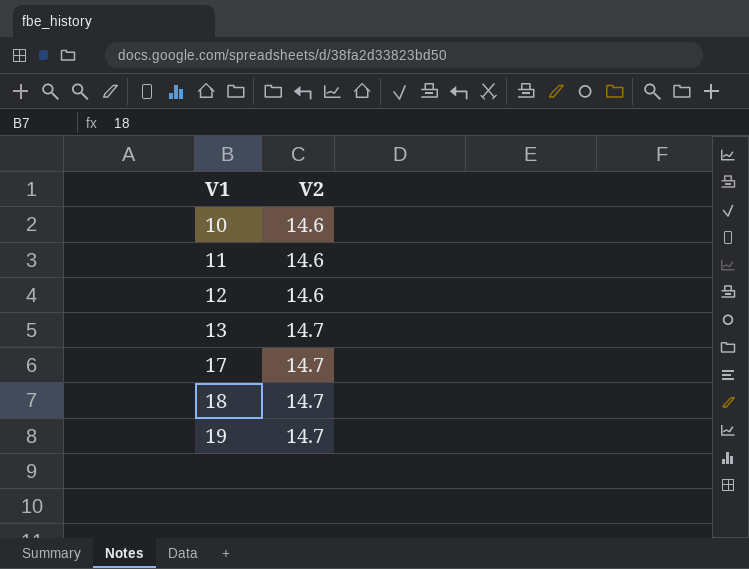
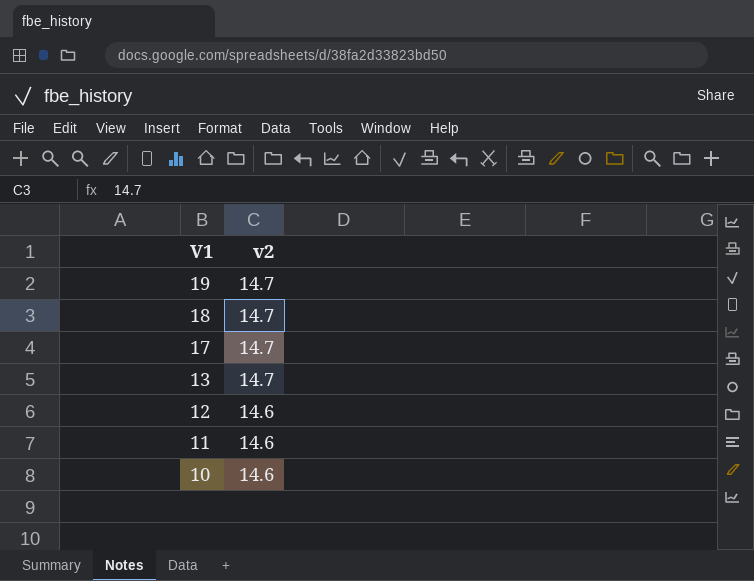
row order: V1 ascending -> V1 descending
column name: V2 -> v2

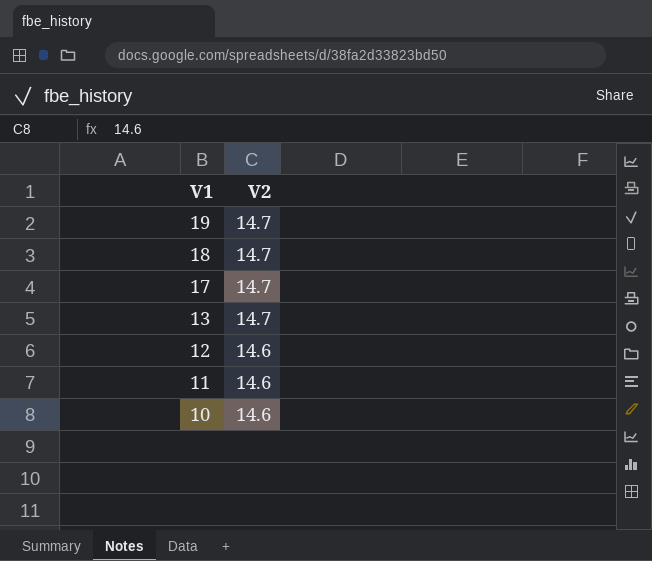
column name: v2 -> V2

